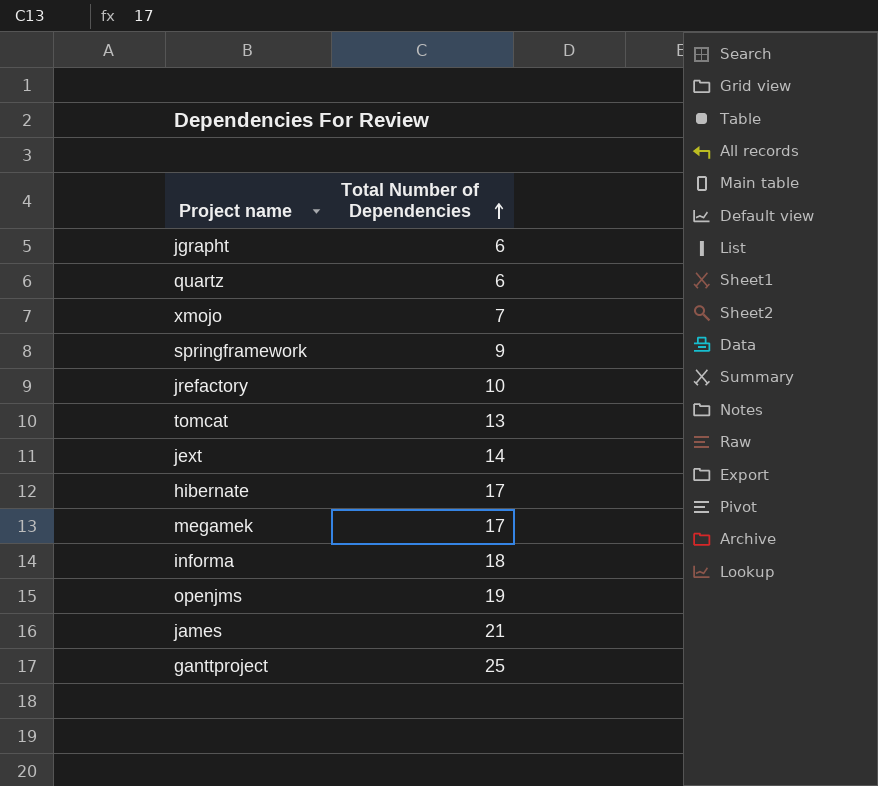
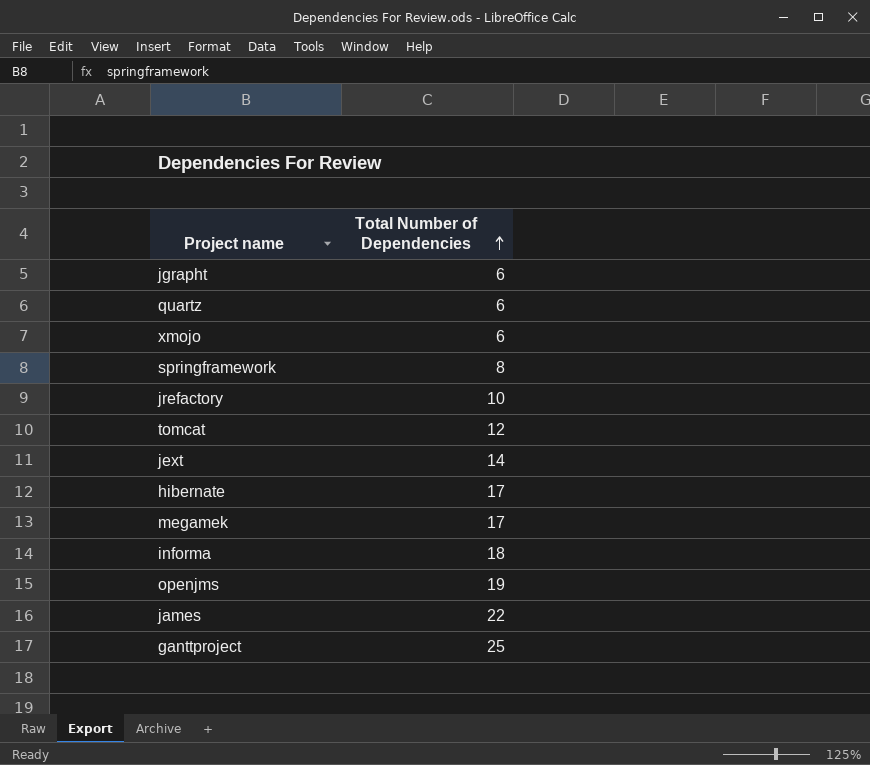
xmojo | Total Number of Dependencies: 7 -> 6
springframework | Total Number of Dependencies: 9 -> 8
tomcat | Total Number of Dependencies: 13 -> 12
james | Total Number of Dependencies: 21 -> 22

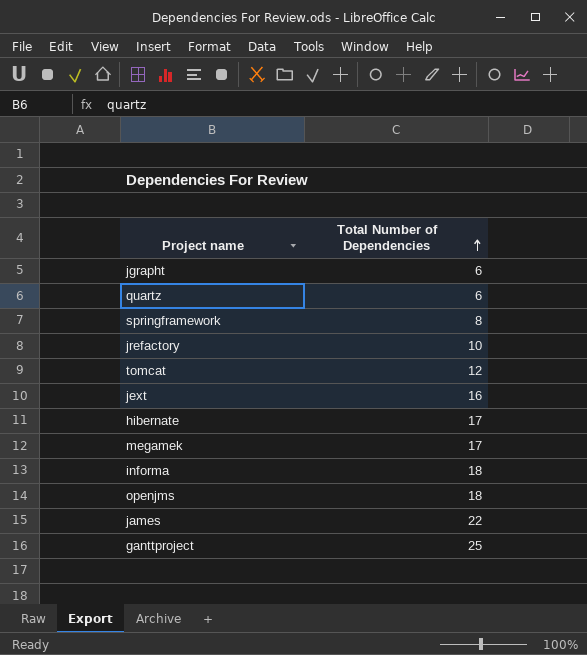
row xmojo: 6 -> none
jext | Total Number of Dependencies: 14 -> 16
openjms | Total Number of Dependencies: 19 -> 18

